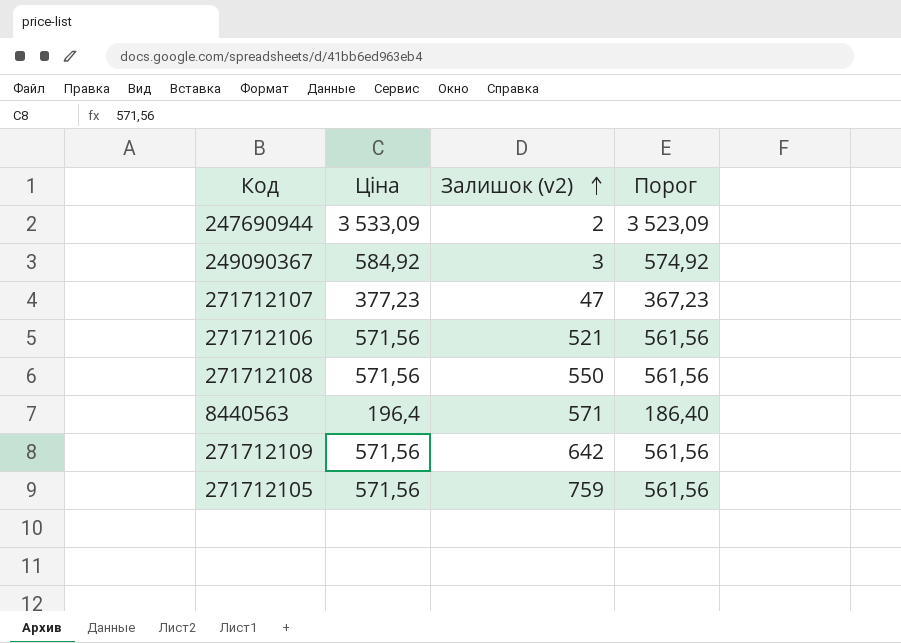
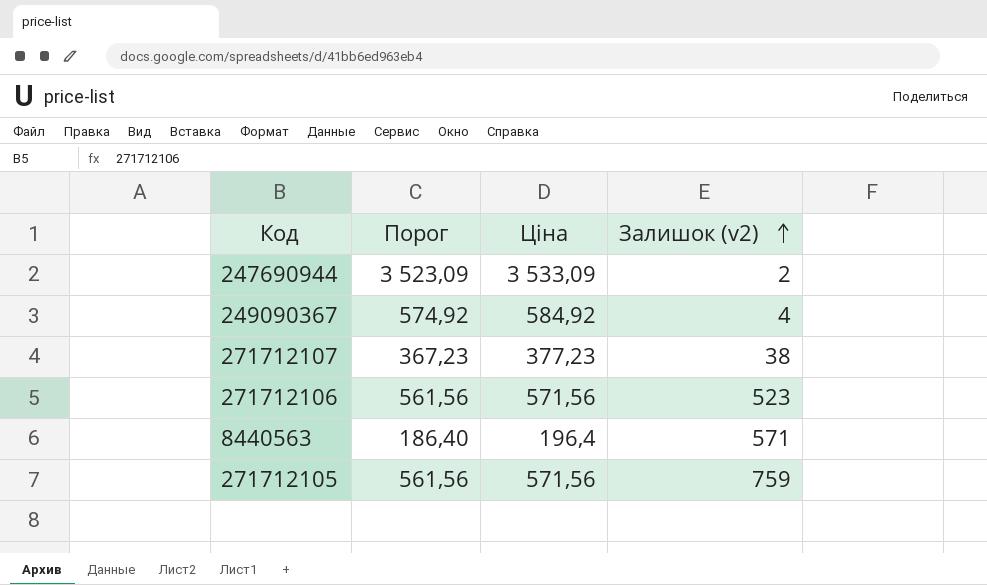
column Порог | position: 4 -> 2
row 271712108: 571,56 | 550 | 561,56 -> none
row 271712109: 571,56 | 642 | 561,56 -> none
249090367 | Залишок (v2): 3 -> 4
271712107 | Залишок (v2): 47 -> 38
271712106 | Залишок (v2): 521 -> 523

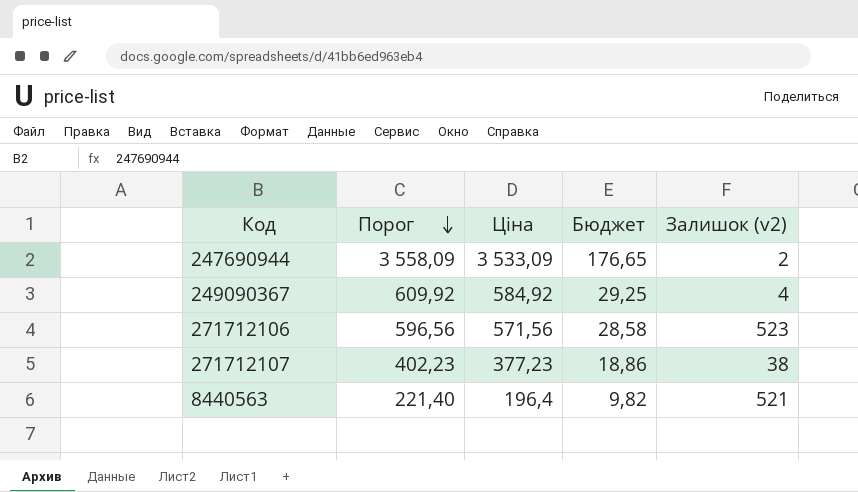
row order: Залишок (v2) ascending -> Порог descending
column Порог | formula: [Ціна] - 10 -> [Ціна] + 25
column Бюджет | formula: none -> [Ціна] * 0,05
row 271712105: 561,56 | 571,56 | 759 -> none
8440563 | Залишок (v2): 571 -> 521

